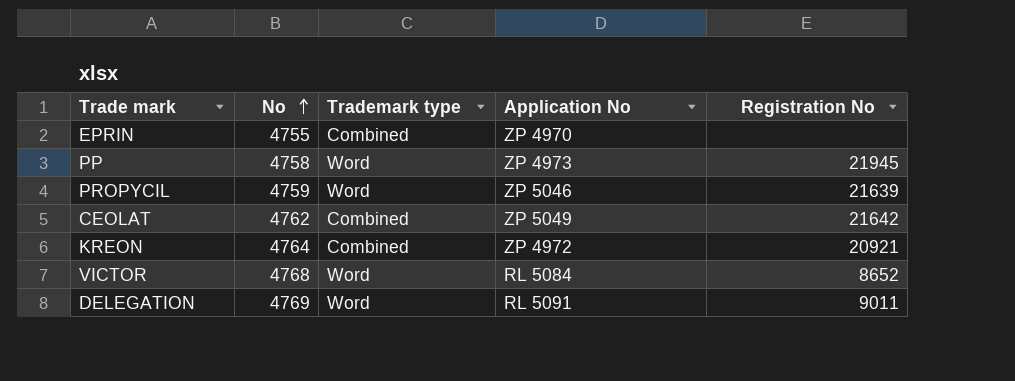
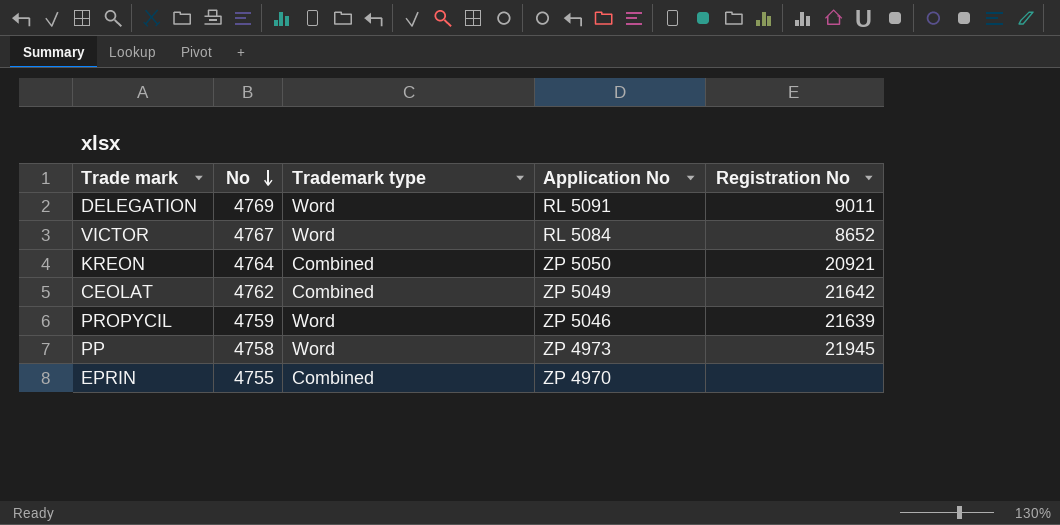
row order: No ascending -> No descending
VICTOR | No: 4768 -> 4767
KREON | Application No: ZP 4972 -> ZP 5050

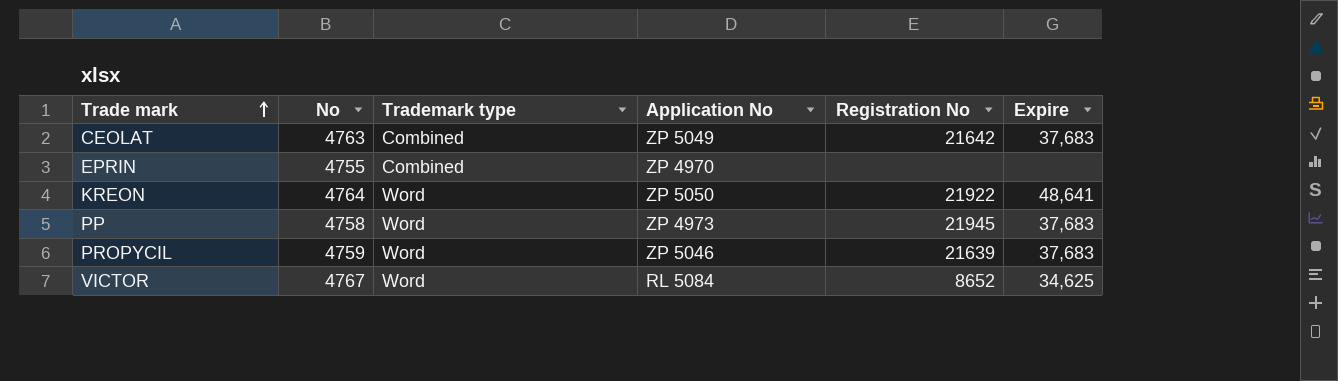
row order: No descending -> Trade mark ascending
column Expire | position: none -> 6
row DELEGATION: 4769 | Word | RL 5091 | 9011 -> none
CEOLAT | No: 4762 -> 4763
KREON | Trademark type: Combined -> Word
KREON | Registration No: 20921 -> 21922

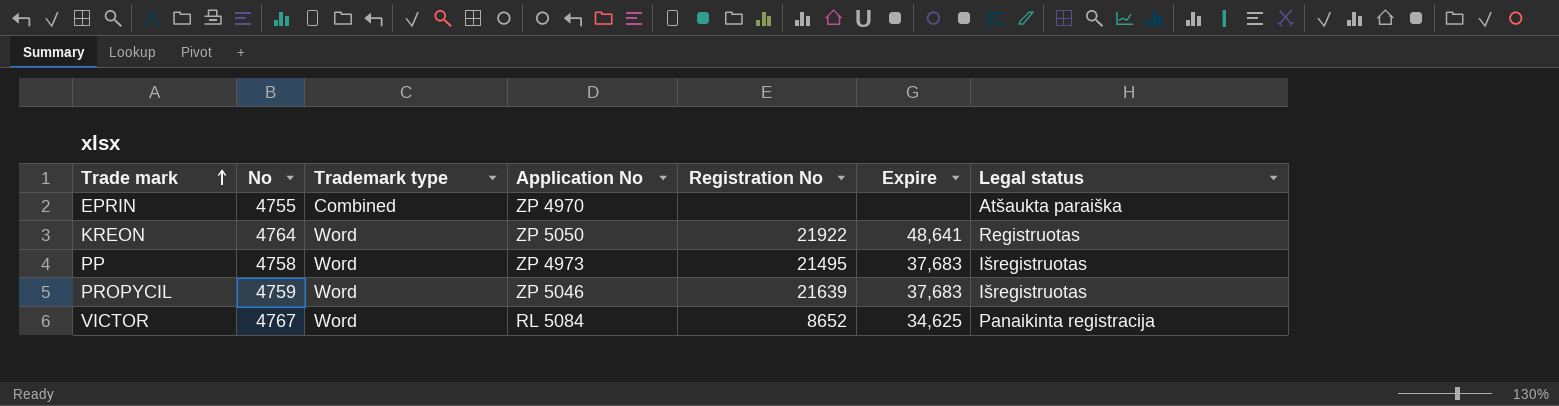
column Legal status | position: none -> 7
row CEOLAT: 4763 | Combined | ZP 5049 | 21642 | 37,683 -> none
PP | Registration No: 21945 -> 21495

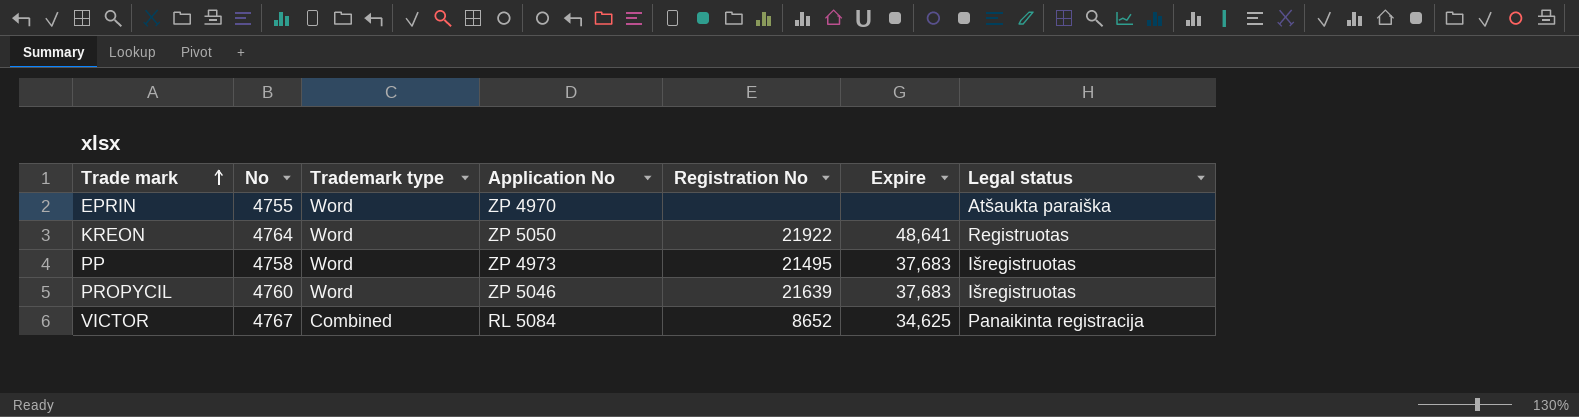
EPRIN | Trademark type: Combined -> Word
PROPYCIL | No: 4759 -> 4760
VICTOR | Trademark type: Word -> Combined

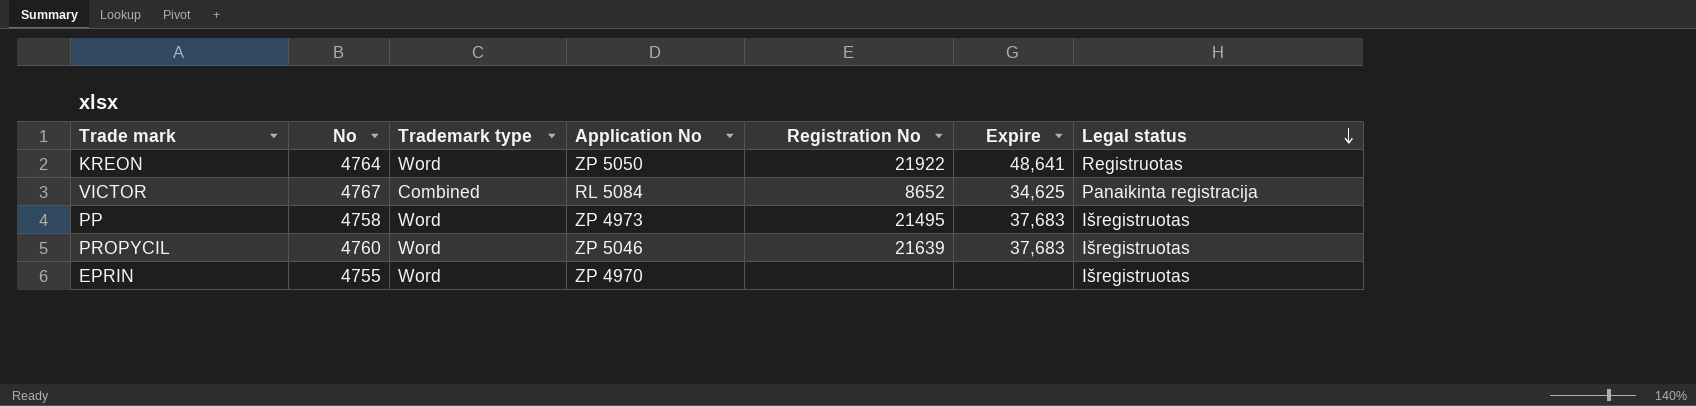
row order: Trade mark ascending -> Legal status descending
EPRIN | Legal status: Atšaukta paraiška -> Išregistruotas

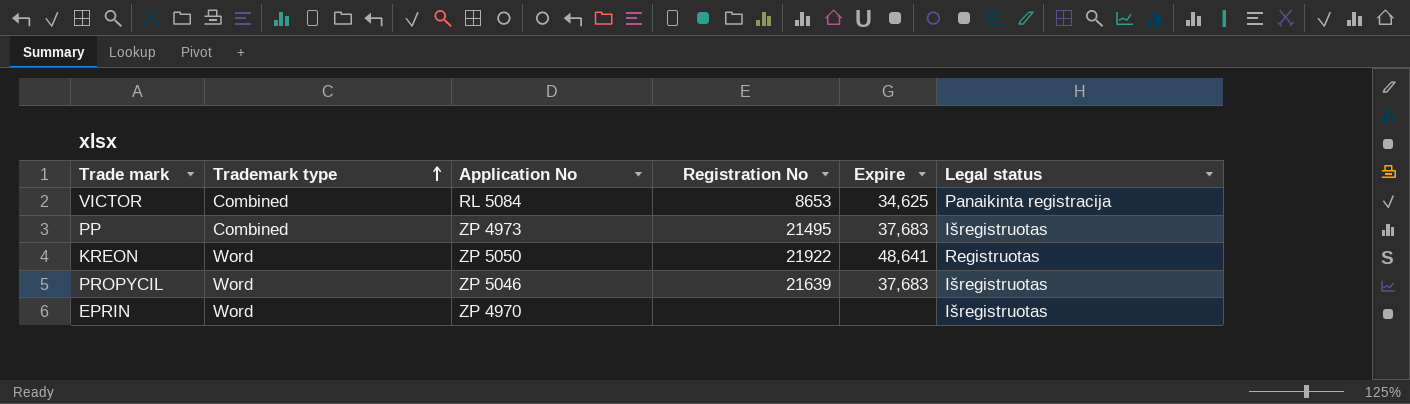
row order: Legal status descending -> Trademark type ascending
column No | position: 2 -> none
VICTOR | Registration No: 8652 -> 8653
PP | Trademark type: Word -> Combined

